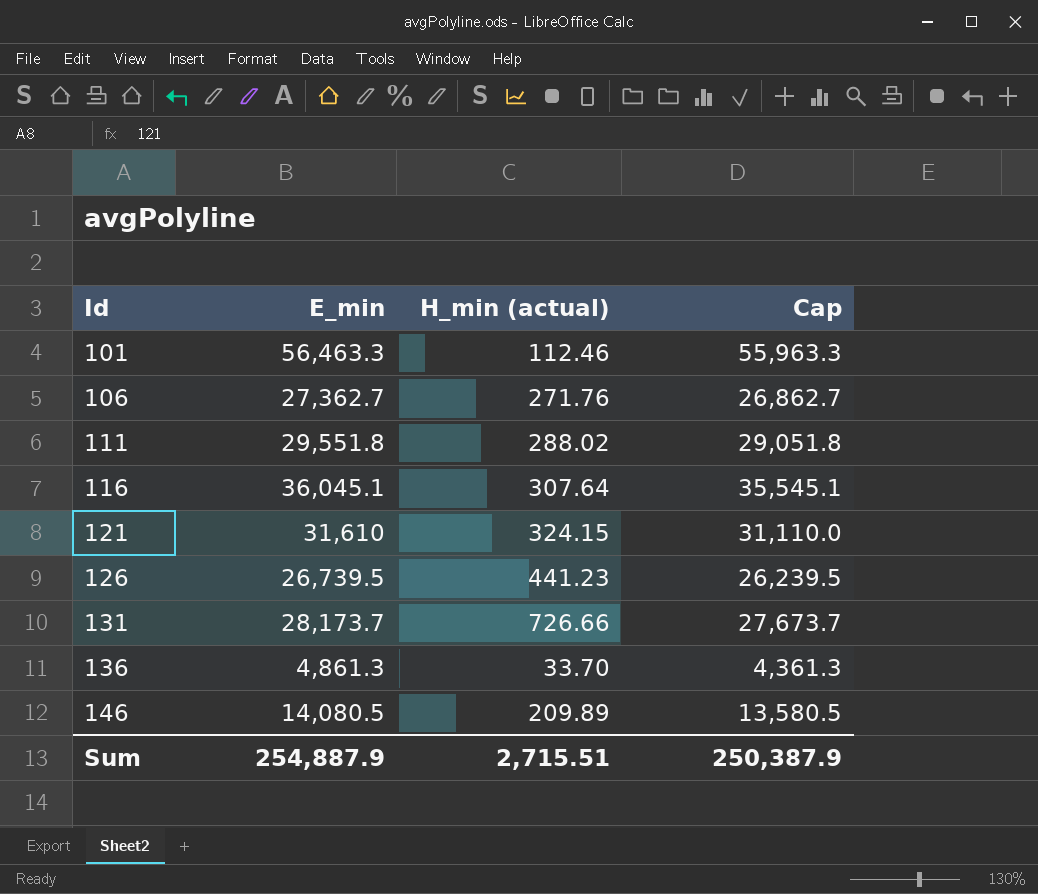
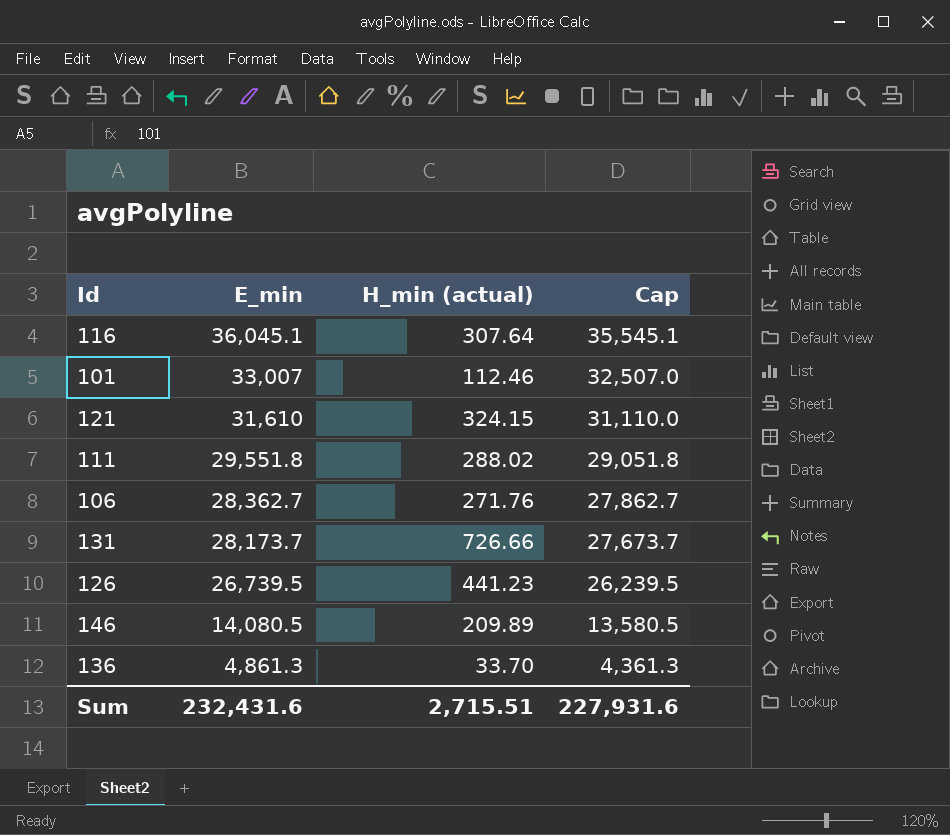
row order: Id ascending -> E_min descending
101 | E_min: 56,463.3 -> 33,007
101 | Cap: 55,963.3 -> 32,507.0
106 | E_min: 27,362.7 -> 28,362.7
106 | Cap: 26,862.7 -> 27,862.7
Sum | E_min: 254,887.9 -> 232,431.6
Sum | Cap: 250,387.9 -> 227,931.6

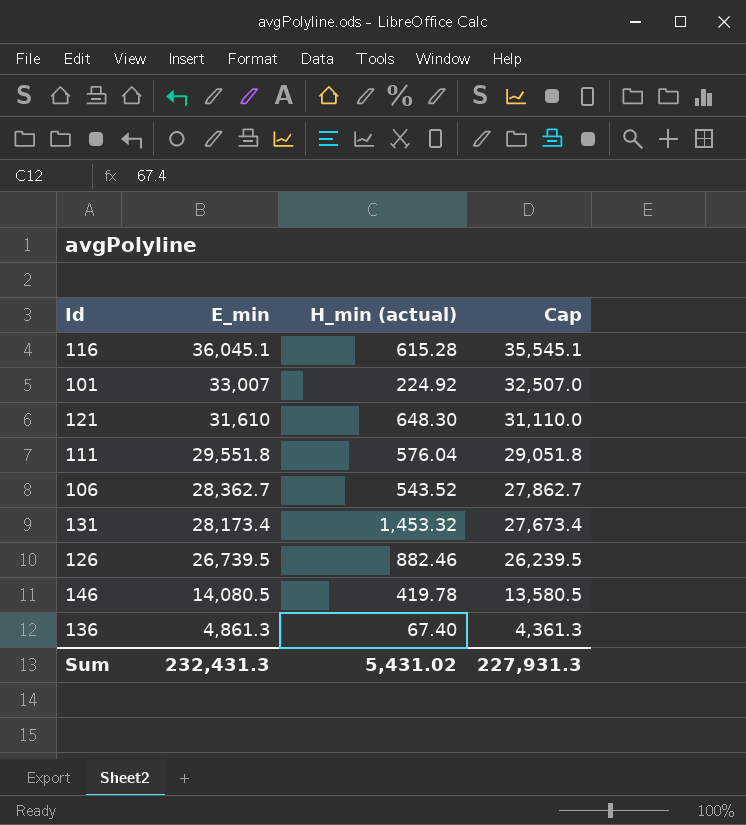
116 | H_min (actual): 307.64 -> 615.28
101 | H_min (actual): 112.46 -> 224.92
121 | H_min (actual): 324.15 -> 648.30
111 | H_min (actual): 288.02 -> 576.04
106 | H_min (actual): 271.76 -> 543.52
131 | E_min: 28,173.7 -> 28,173.4
131 | H_min (actual): 726.66 -> 1,453.32
131 | Cap: 27,673.7 -> 27,673.4
126 | H_min (actual): 441.23 -> 882.46
146 | H_min (actual): 209.89 -> 419.78
136 | H_min (actual): 33.70 -> 67.40
Sum | E_min: 232,431.6 -> 232,431.3
Sum | H_min (actual): 2,715.51 -> 5,431.02
Sum | Cap: 227,931.6 -> 227,931.3

